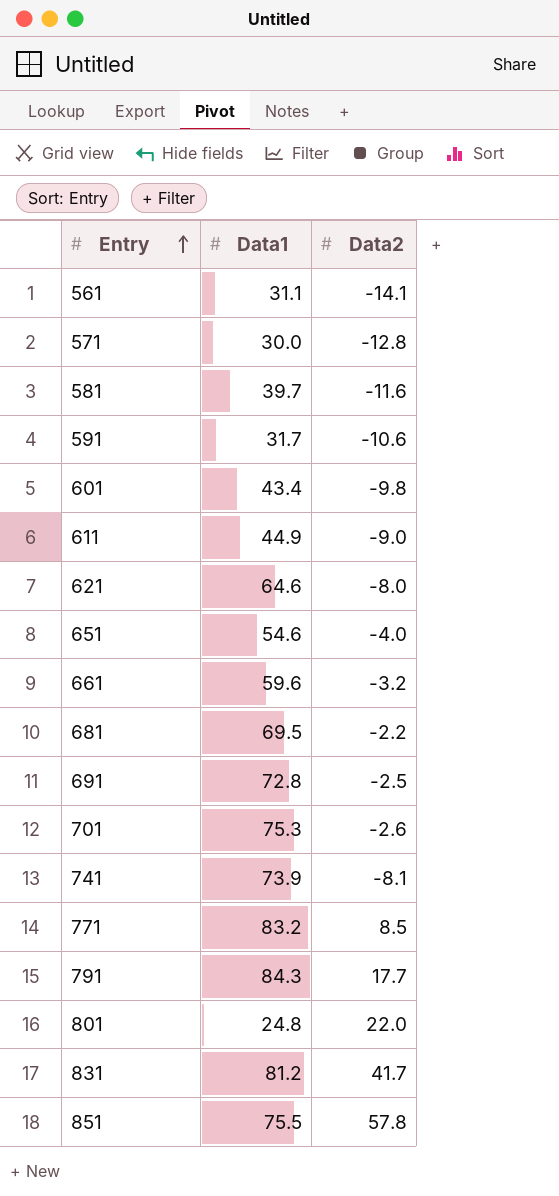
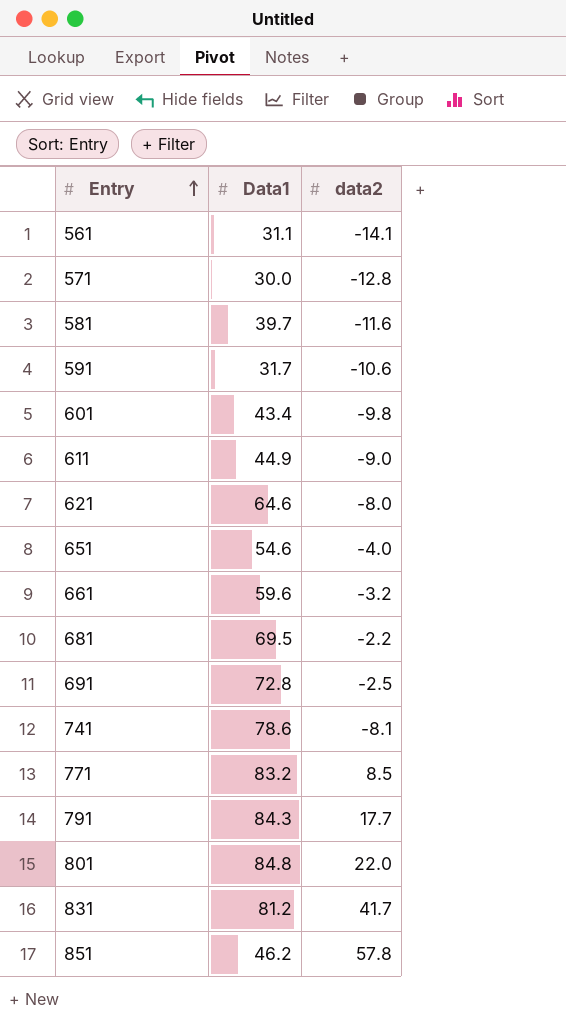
column name: Data2 -> data2
row 701: 75.3 | -2.6 -> none
741 | Data1: 73.9 -> 78.6
801 | Data1: 24.8 -> 84.8
851 | Data1: 75.5 -> 46.2

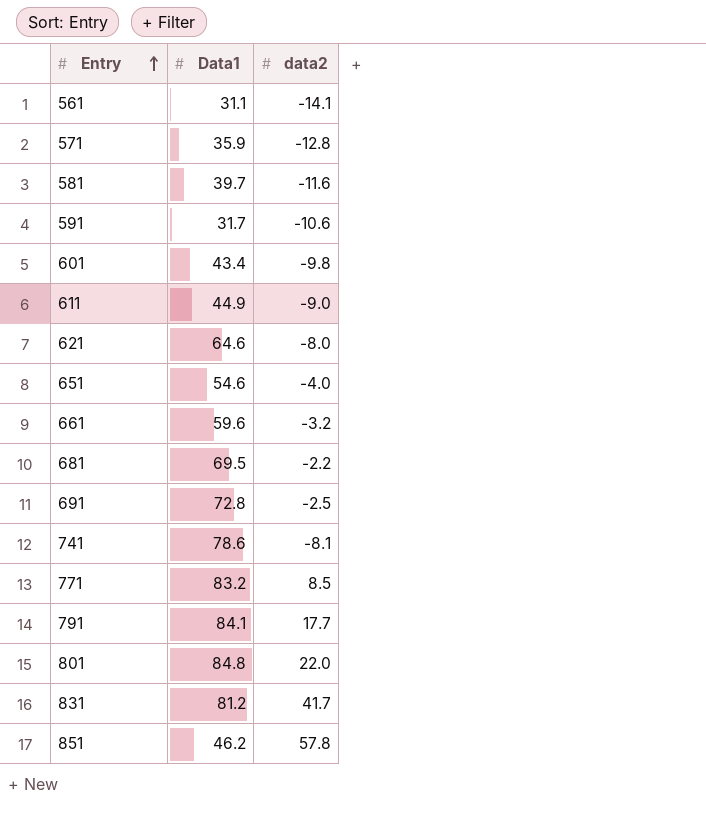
571 | Data1: 30.0 -> 35.9
791 | Data1: 84.3 -> 84.1

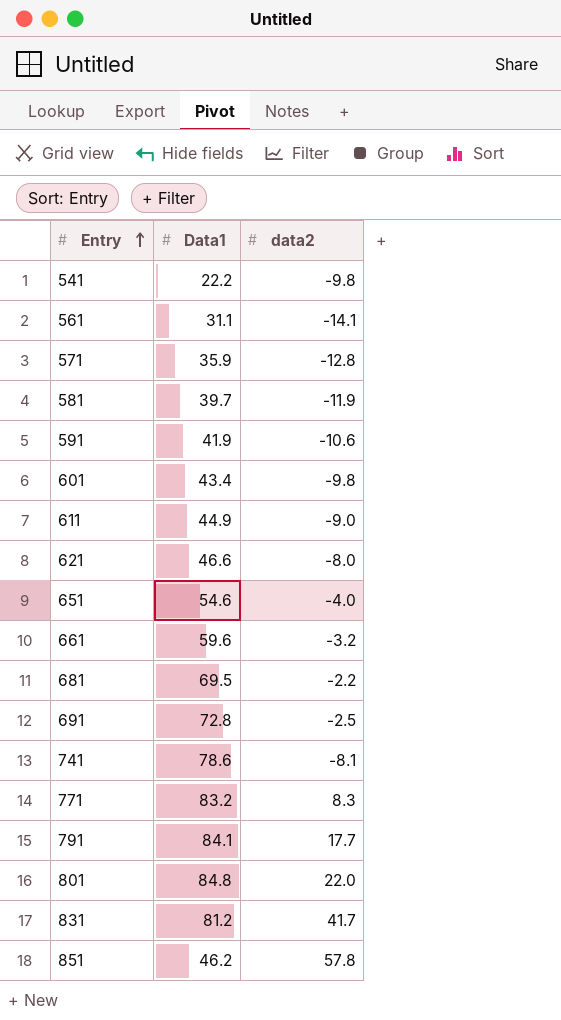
row 541: none -> 22.2 | -9.8
581 | data2: -11.6 -> -11.9
591 | Data1: 31.7 -> 41.9
621 | Data1: 64.6 -> 46.6
771 | data2: 8.5 -> 8.3

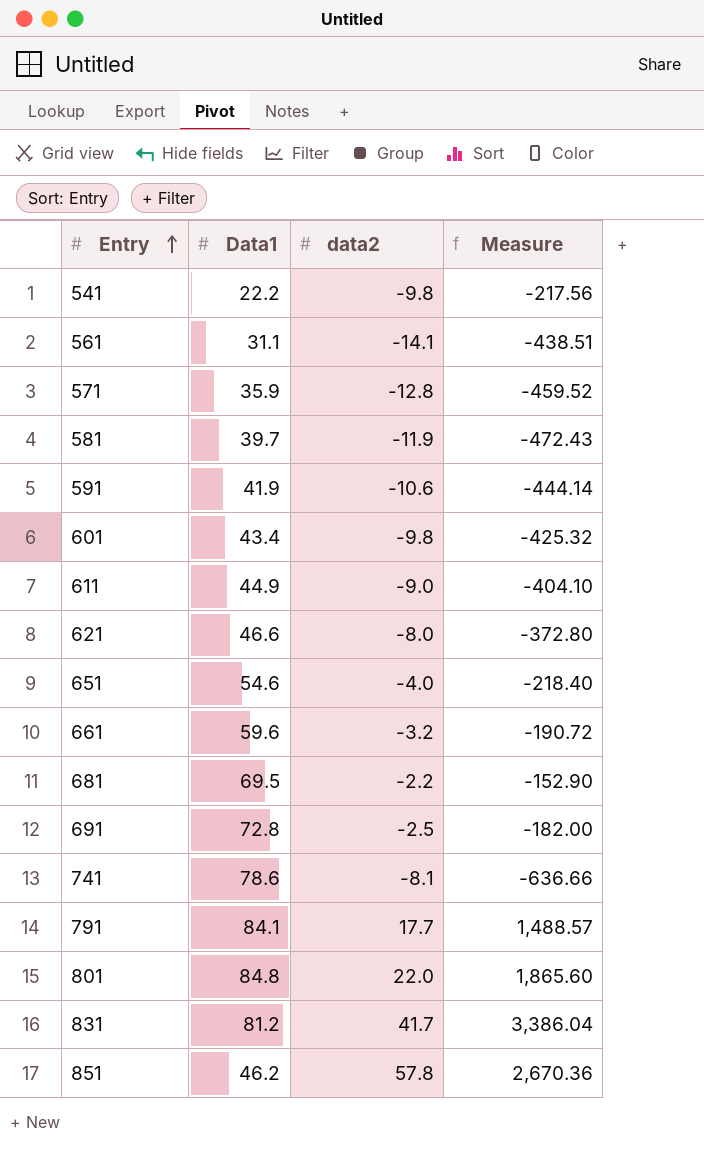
column Measure | formula: none -> [Data1] * [data2]
row 771: 83.2 | 8.3 -> none

